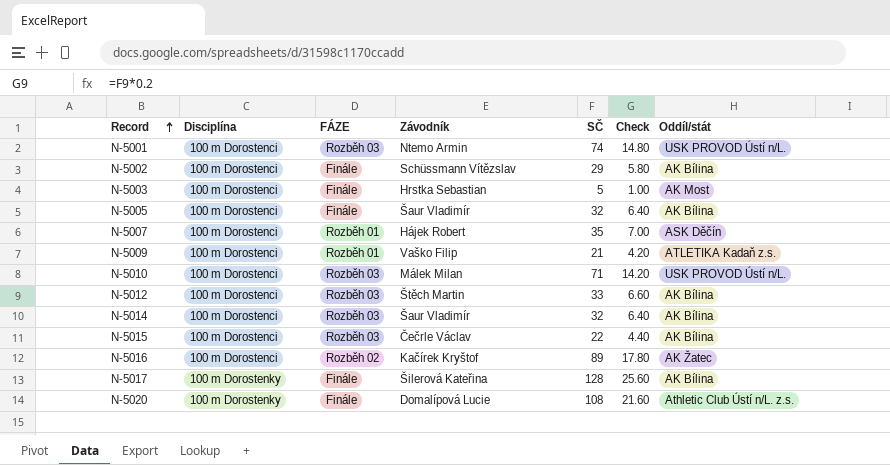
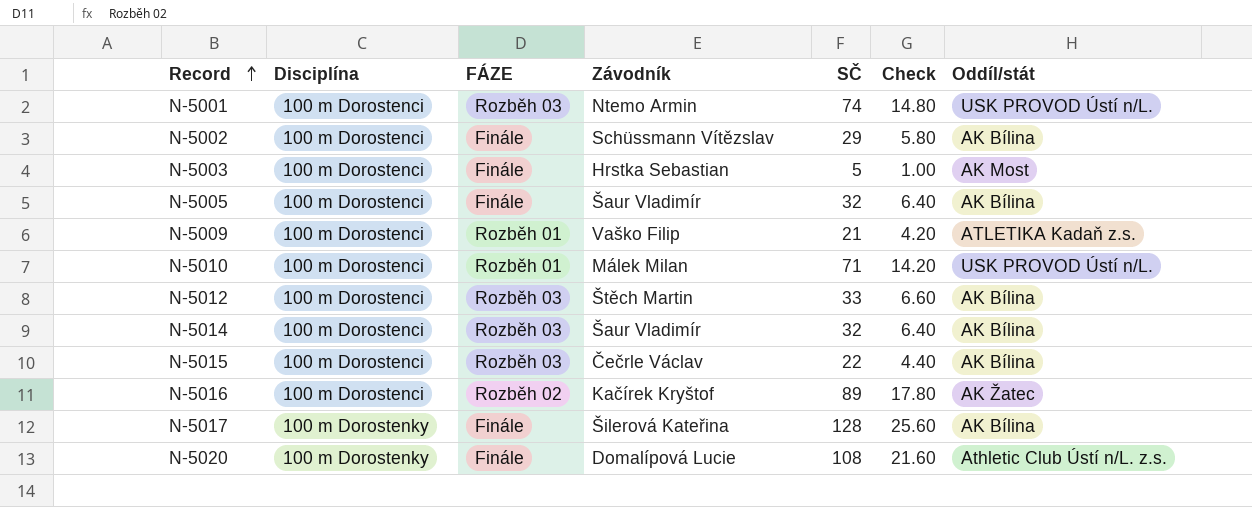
row N-5007: 100 m Dorostenci | Rozběh 01 | Hájek Robert | 35 | 7.00 | ASK Děčín -> none
N-5010 | FÁZE: Rozběh 03 -> Rozběh 01

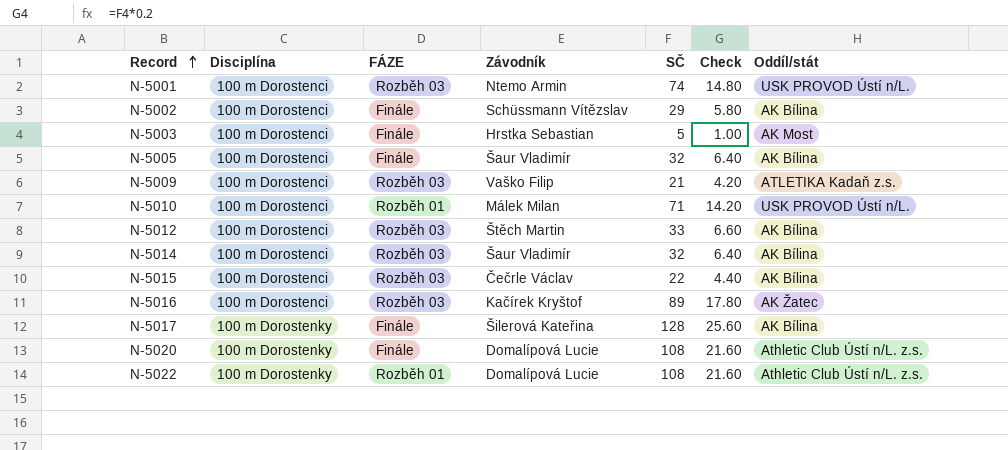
N-5009 | FÁZE: Rozběh 01 -> Rozběh 03
N-5016 | FÁZE: Rozběh 02 -> Rozběh 03
row N-5022: none -> 100 m Dorostenky | Rozběh 01 | Domalípová Lucie | 108 | 21.60 | Athletic Club Ústí n/L. z.s.

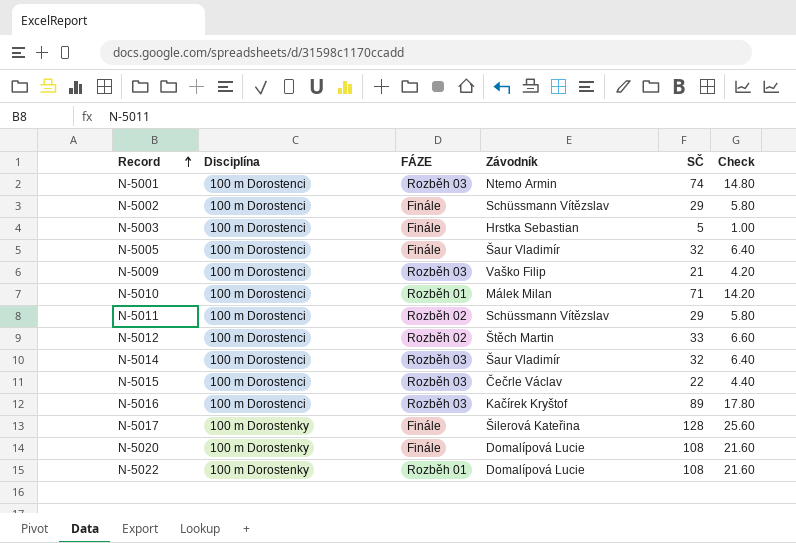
column Oddíl/stát | position: 7 -> none
row N-5011: none -> 100 m Dorostenci | Rozběh 02 | Schüssmann Vítězslav | 29 | 5.80
N-5012 | FÁZE: Rozběh 03 -> Rozběh 02

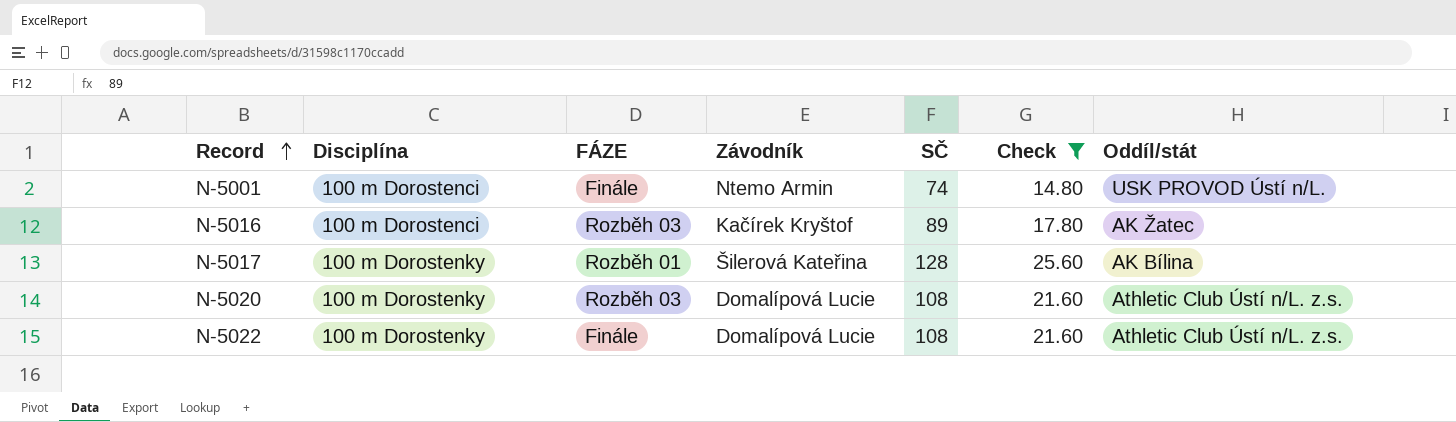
filter: none -> Check >= 14.80
column Oddíl/stát | position: none -> 7
N-5001 | FÁZE: Rozběh 03 -> Finále
N-5017 | FÁZE: Finále -> Rozběh 01
N-5020 | FÁZE: Finále -> Rozběh 03
N-5022 | FÁZE: Rozběh 01 -> Finále

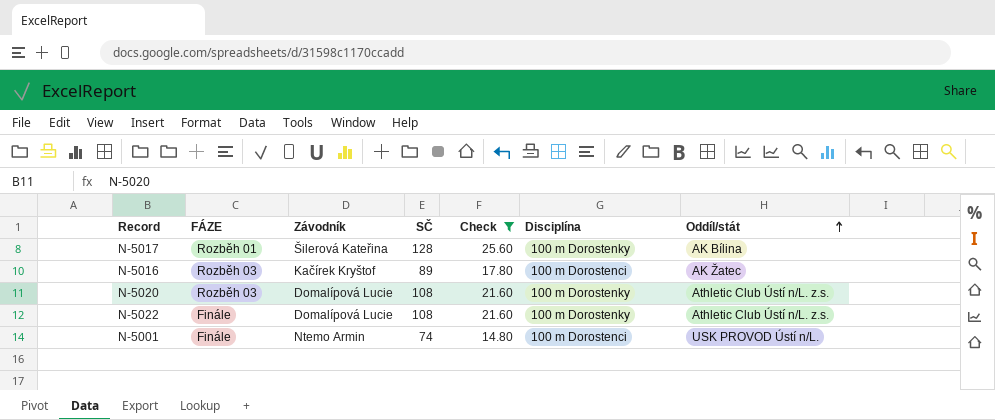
row order: Record ascending -> Oddíl/stát ascending
column Disciplína | position: 2 -> 6

